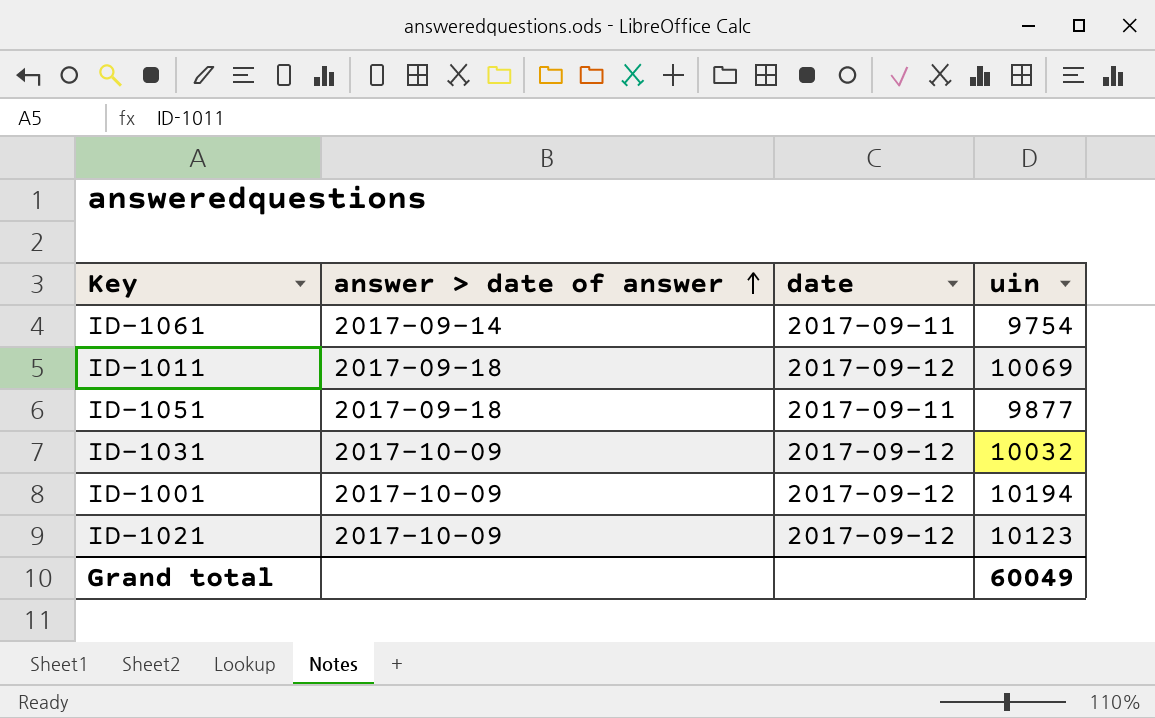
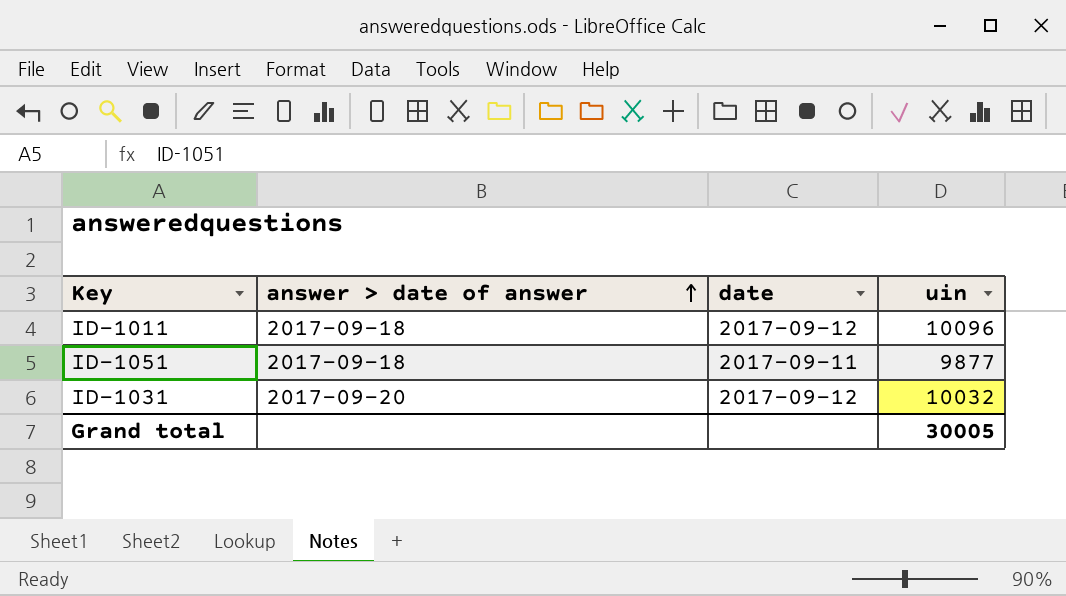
row ID-1061: 2017-09-14 | 2017-09-11 | 9754 -> none
row ID-1001: 2017-10-09 | 2017-09-12 | 10194 -> none
row ID-1021: 2017-10-09 | 2017-09-12 | 10123 -> none
ID-1011 | uin: 10069 -> 10096
ID-1031 | answer > date of answer: 2017-10-09 -> 2017-09-20
Grand total | uin: 60049 -> 30005

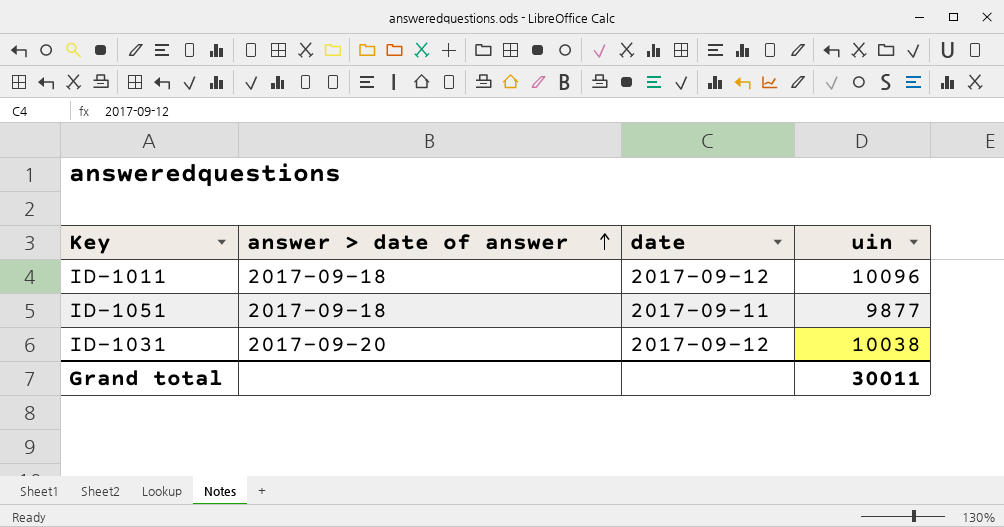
ID-1031 | uin: 10032 -> 10038
Grand total | uin: 30005 -> 30011

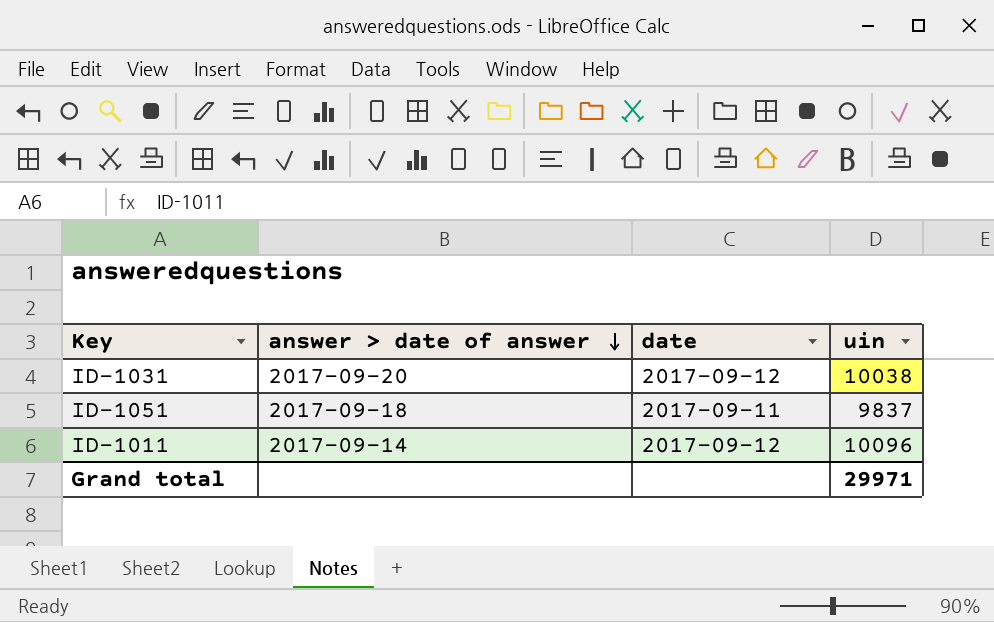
row order: answer > date of answer ascending -> answer > date of answer descending
ID-1051 | uin: 9877 -> 9837
ID-1011 | answer > date of answer: 2017-09-18 -> 2017-09-14
Grand total | uin: 30011 -> 29971

